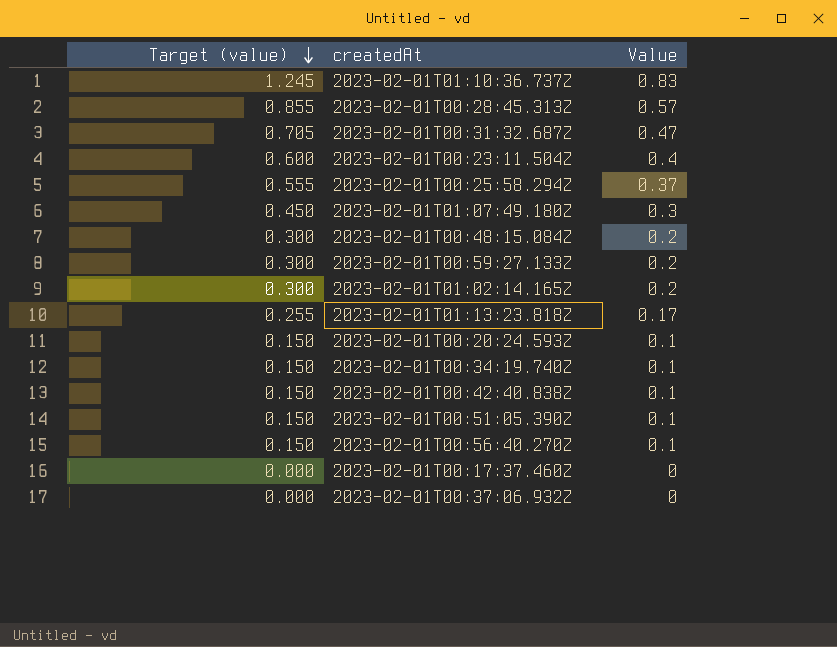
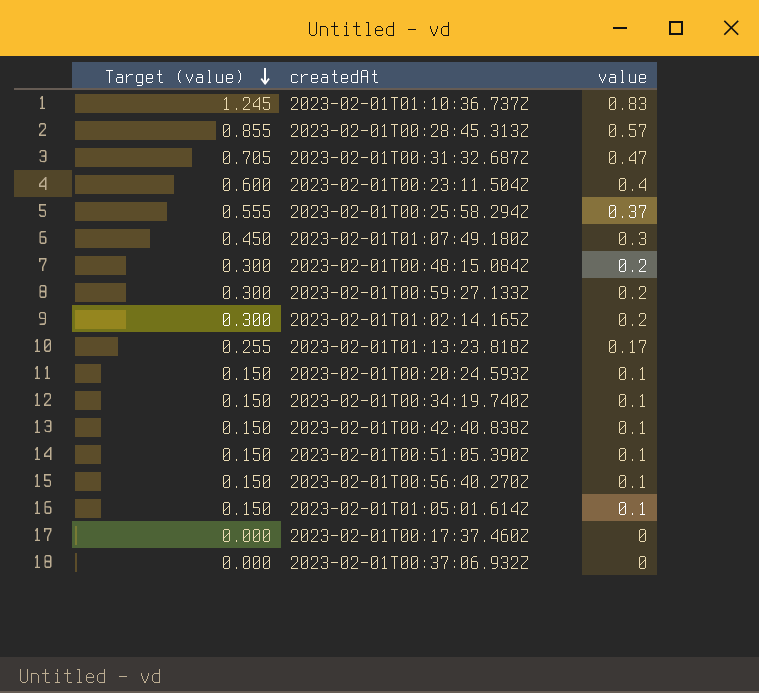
column name: Value -> value
row 2023-02-01T01:05:01.614Z: none -> 0.150 | 0.1

